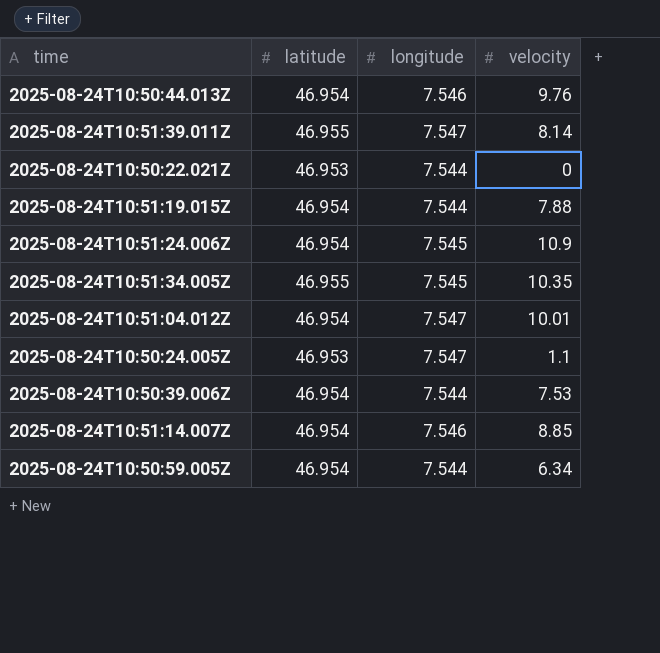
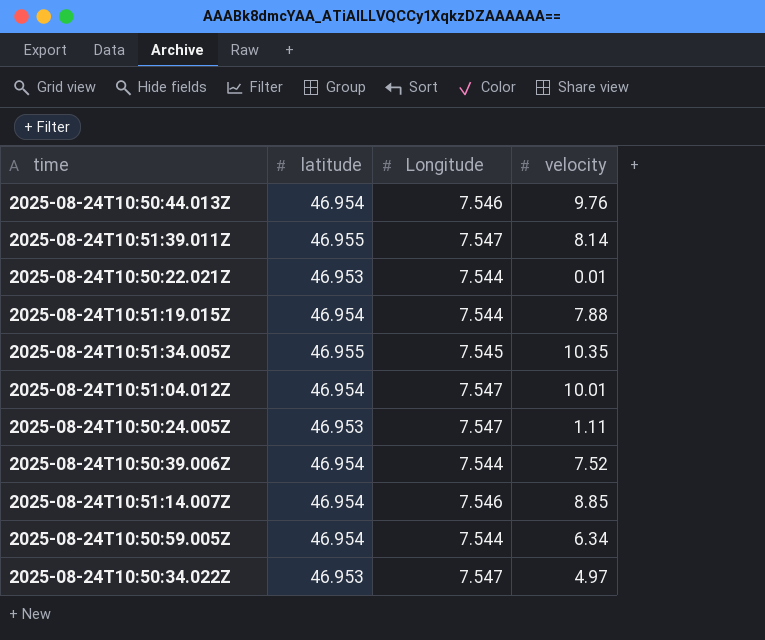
column name: longitude -> Longitude
row 2025-08-24T10:51:24.006Z: 46.954 | 7.545 | 10.9 -> none
2025-08-24T10:50:22.021Z | velocity: 0 -> 0.01
2025-08-24T10:50:24.005Z | velocity: 1.1 -> 1.11
2025-08-24T10:50:39.006Z | velocity: 7.53 -> 7.52
row 2025-08-24T10:50:34.022Z: none -> 46.953 | 7.547 | 4.97

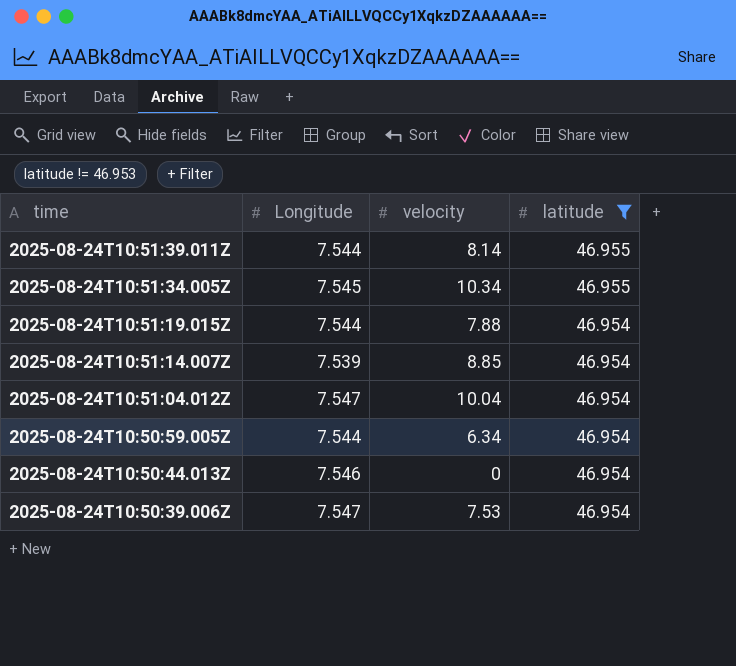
filter: none -> latitude != 46.953
row order: none -> time descending
column latitude | position: 2 -> 4
2025-08-24T10:51:39.011Z | Longitude: 7.547 -> 7.544
2025-08-24T10:51:34.005Z | velocity: 10.35 -> 10.34
2025-08-24T10:51:14.007Z | Longitude: 7.546 -> 7.539
2025-08-24T10:51:04.012Z | velocity: 10.01 -> 10.04
2025-08-24T10:50:44.013Z | velocity: 9.76 -> 0
2025-08-24T10:50:39.006Z | Longitude: 7.544 -> 7.547
2025-08-24T10:50:39.006Z | velocity: 7.52 -> 7.53

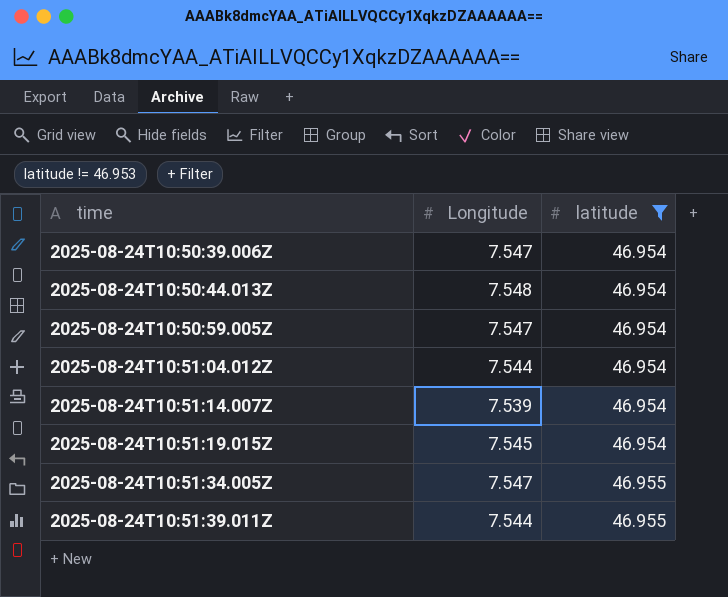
row order: time descending -> time ascending
column velocity | position: 3 -> none
2025-08-24T10:50:44.013Z | Longitude: 7.546 -> 7.548
2025-08-24T10:50:59.005Z | Longitude: 7.544 -> 7.547
2025-08-24T10:51:04.012Z | Longitude: 7.547 -> 7.544
2025-08-24T10:51:19.015Z | Longitude: 7.544 -> 7.545
2025-08-24T10:51:34.005Z | Longitude: 7.545 -> 7.547

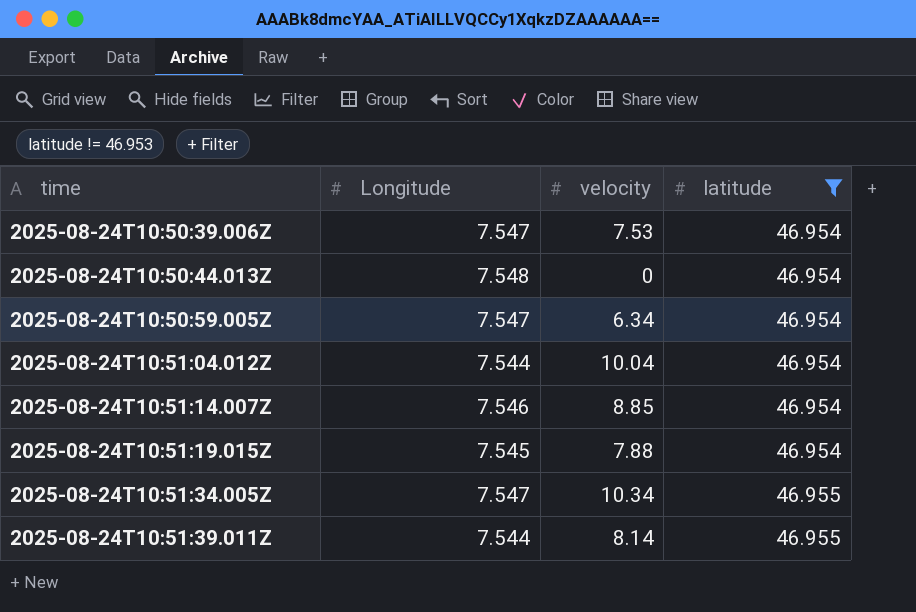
column velocity | position: none -> 3
2025-08-24T10:51:14.007Z | Longitude: 7.539 -> 7.546

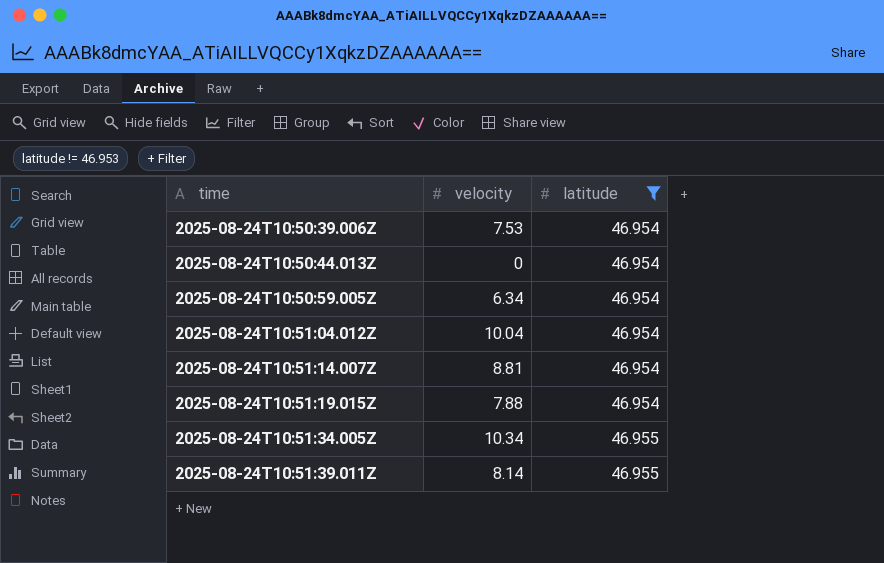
column Longitude | position: 2 -> none
2025-08-24T10:51:14.007Z | velocity: 8.85 -> 8.81

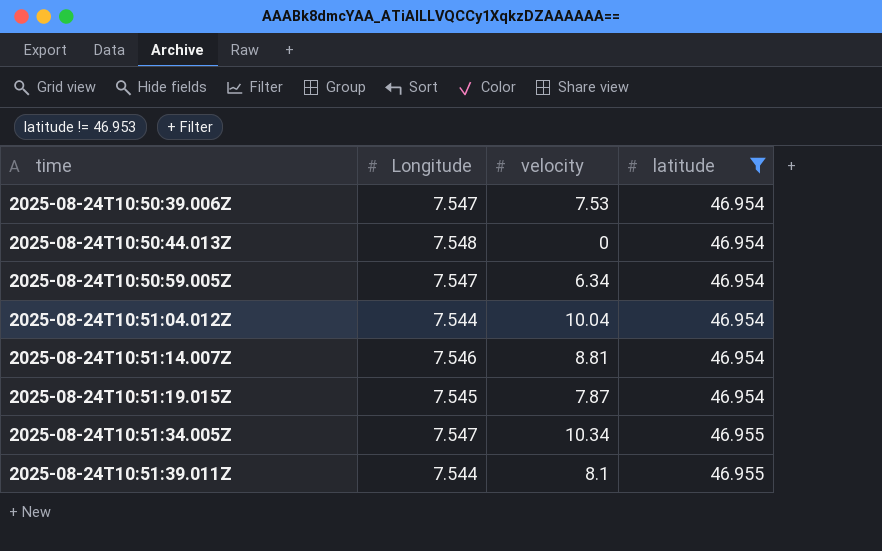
column Longitude | position: none -> 2
2025-08-24T10:51:19.015Z | velocity: 7.88 -> 7.87
2025-08-24T10:51:39.011Z | velocity: 8.14 -> 8.1

